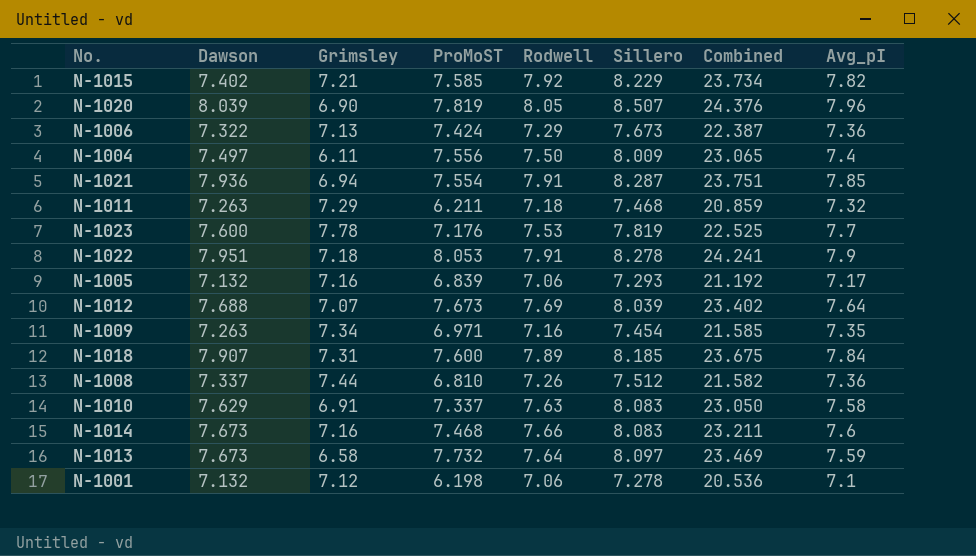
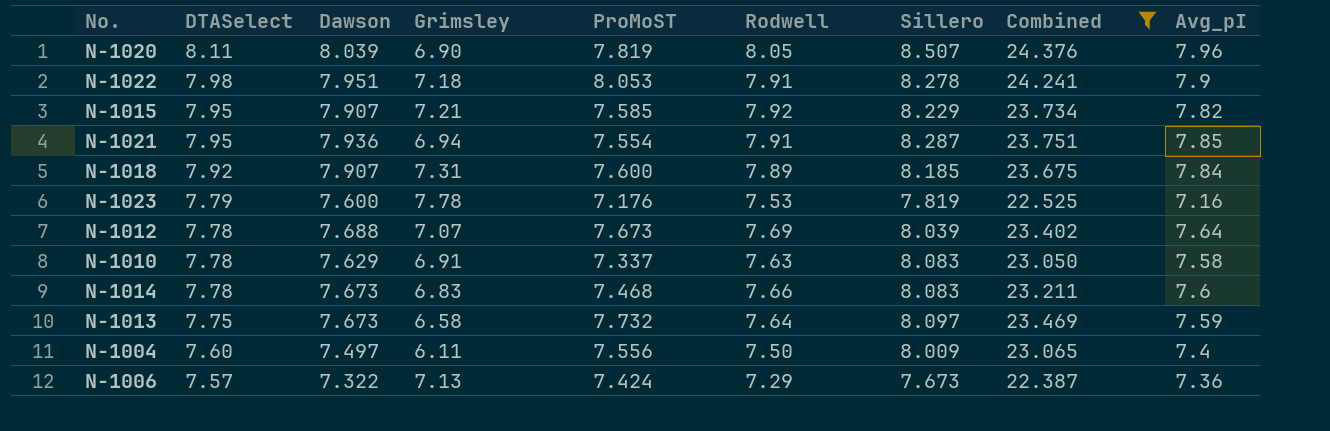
filter: none -> Combined >= 22.387
row order: none -> DTASelect descending
column DTASelect | position: none -> 2
N-1015 | Dawson: 7.402 -> 7.907
N-1023 | Avg_pI: 7.7 -> 7.16
N-1014 | Grimsley: 7.16 -> 6.83

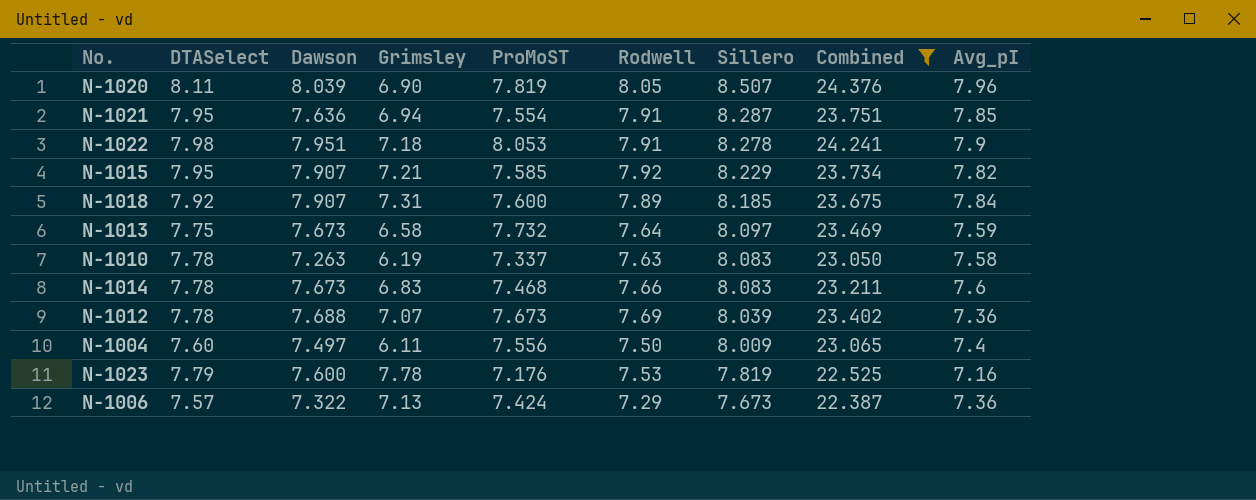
row order: DTASelect descending -> Sillero descending
N-1021 | Dawson: 7.936 -> 7.636
N-1010 | Dawson: 7.629 -> 7.263
N-1010 | Grimsley: 6.91 -> 6.19
N-1012 | Avg_pI: 7.64 -> 7.36

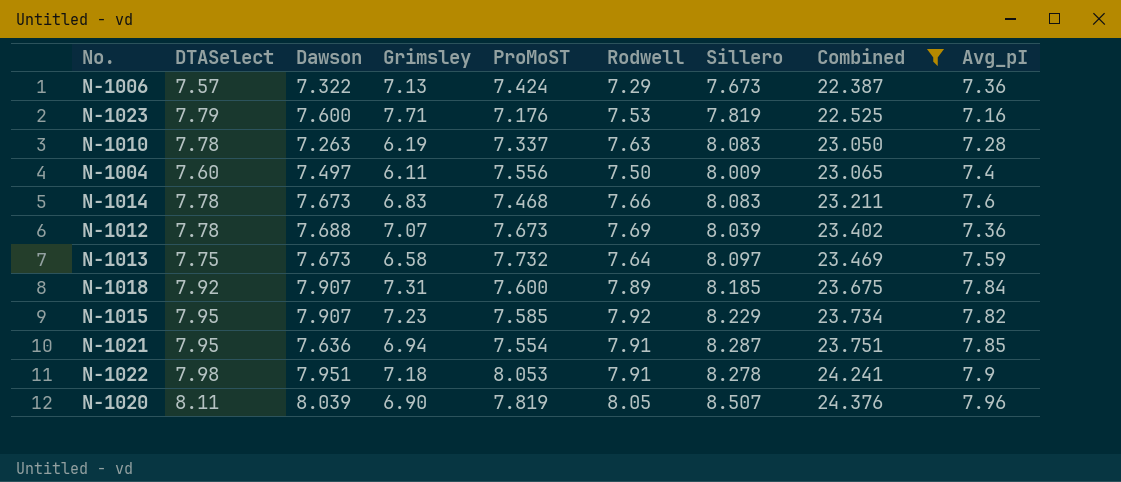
row order: Sillero descending -> Combined ascending
N-1023 | Grimsley: 7.78 -> 7.71
N-1010 | Avg_pI: 7.58 -> 7.28
N-1015 | Grimsley: 7.21 -> 7.23

